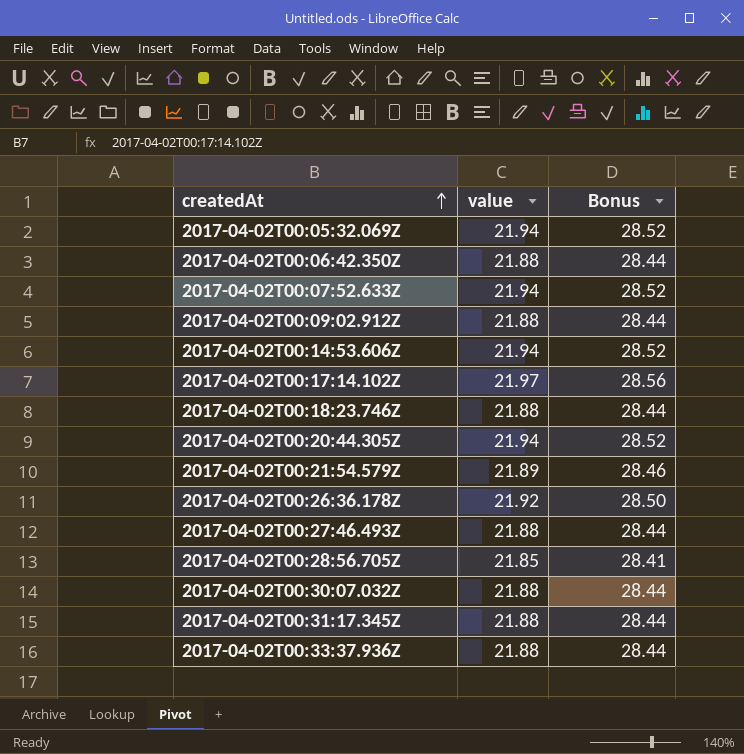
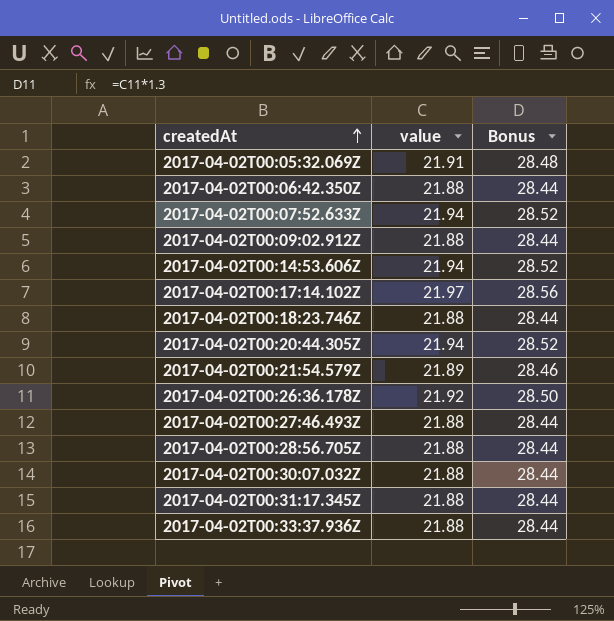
2017-04-02T00:05:32.069Z | value: 21.94 -> 21.91
2017-04-02T00:05:32.069Z | Bonus: 28.52 -> 28.48
2017-04-02T00:28:56.705Z | value: 21.85 -> 21.88
2017-04-02T00:28:56.705Z | Bonus: 28.41 -> 28.44

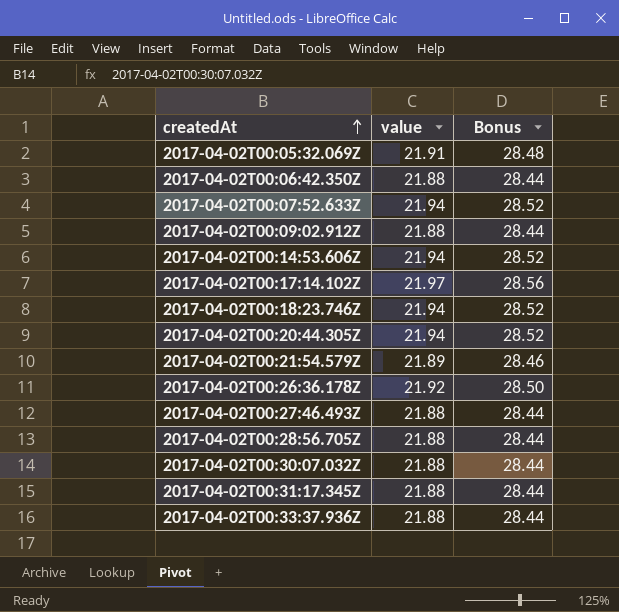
2017-04-02T00:18:23.746Z | value: 21.88 -> 21.94
2017-04-02T00:18:23.746Z | Bonus: 28.44 -> 28.52

